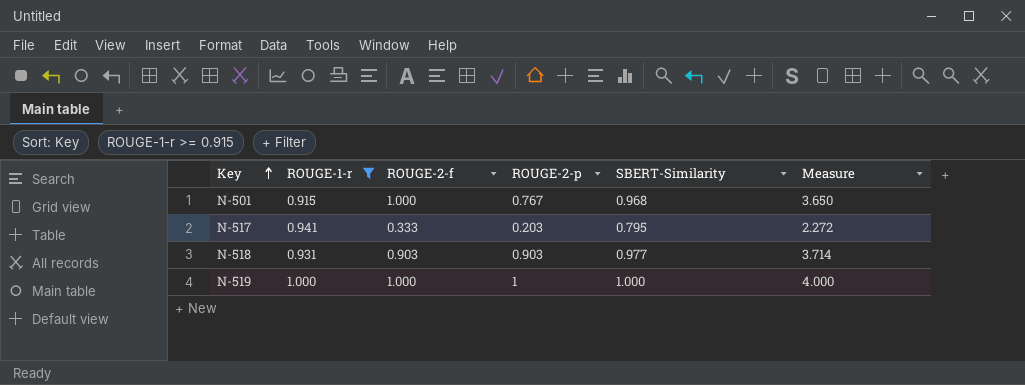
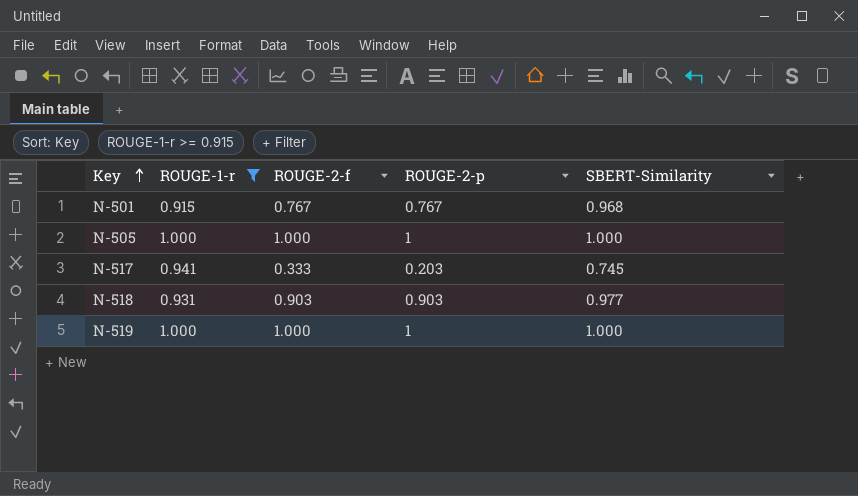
column Measure | formula: [ROUGE-1-r] + [ROUGE-2-f] + [ROUGE-2-p] + [SBERT-Similarity] -> none
N-501 | ROUGE-2-f: 1.000 -> 0.767
row N-505: none -> 1.000 | 1.000 | 1 | 1.000
N-517 | SBERT-Similarity: 0.795 -> 0.745

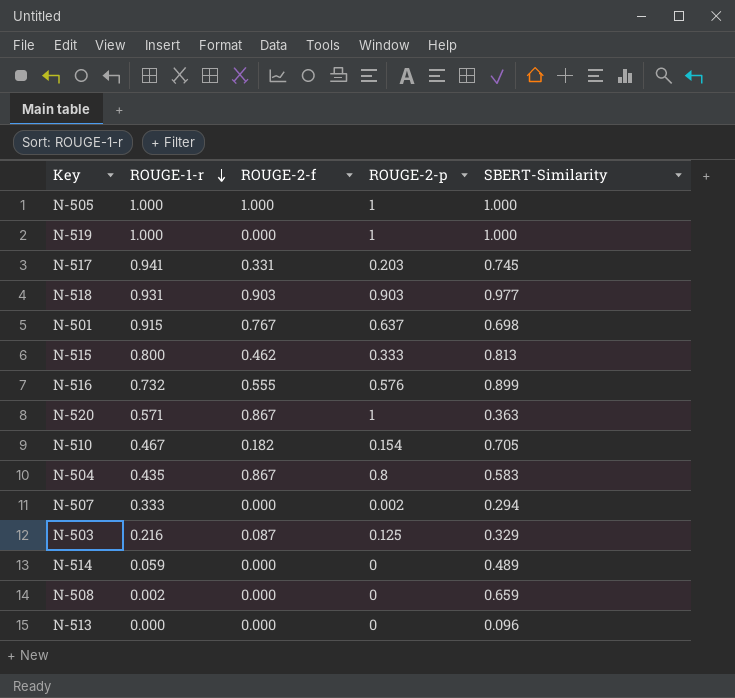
filter: ROUGE-1-r >= 0.915 -> none
row order: Key ascending -> ROUGE-1-r descending
N-519 | ROUGE-2-f: 1.000 -> 0.000
N-517 | ROUGE-2-f: 0.333 -> 0.331
N-501 | ROUGE-2-p: 0.767 -> 0.637
N-501 | SBERT-Similarity: 0.968 -> 0.698

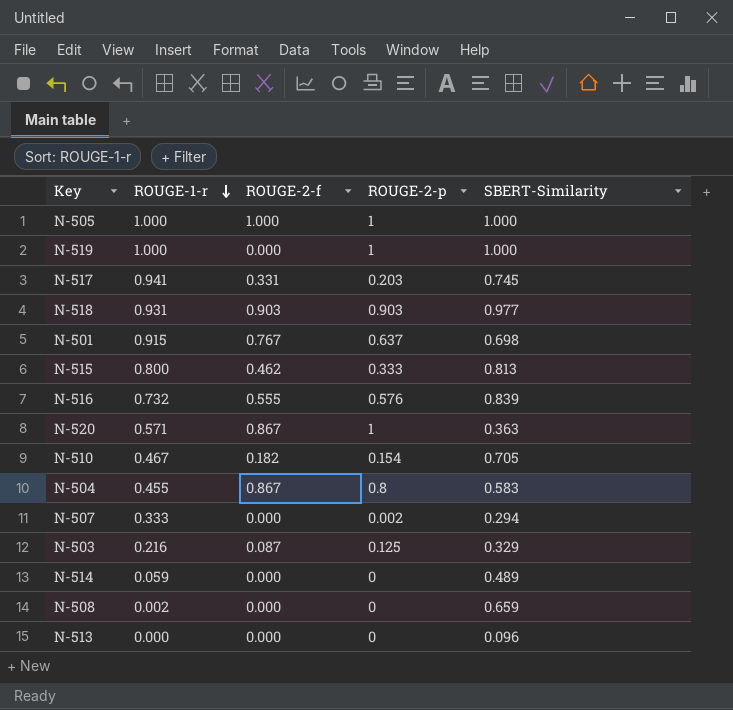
N-516 | SBERT-Similarity: 0.899 -> 0.839
N-504 | ROUGE-1-r: 0.435 -> 0.455

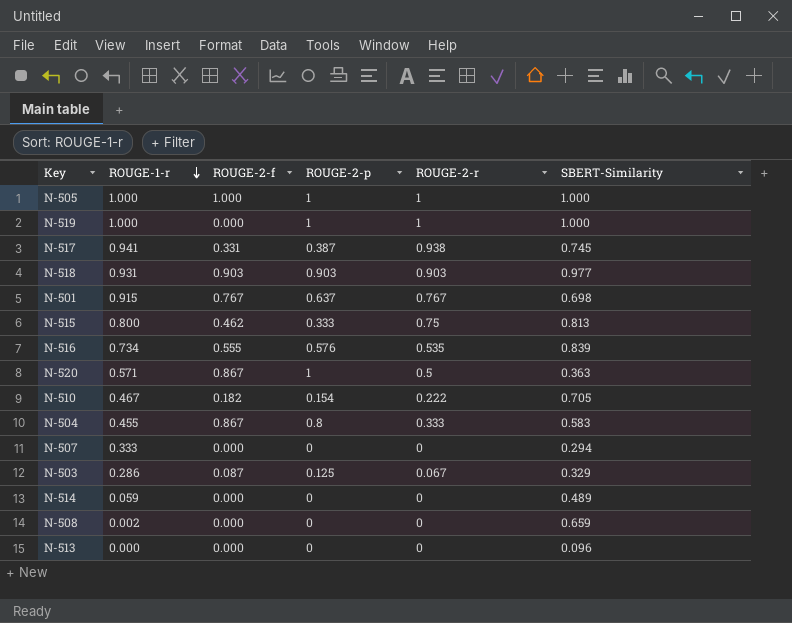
column ROUGE-2-r | position: none -> 5
N-517 | ROUGE-2-p: 0.203 -> 0.387
N-516 | ROUGE-1-r: 0.732 -> 0.734
N-507 | ROUGE-2-p: 0.002 -> 0
N-503 | ROUGE-1-r: 0.216 -> 0.286

